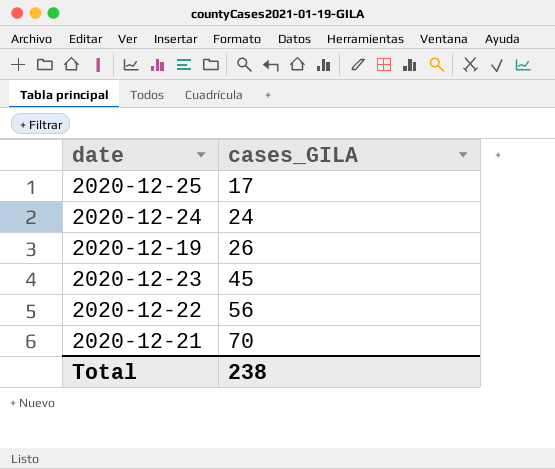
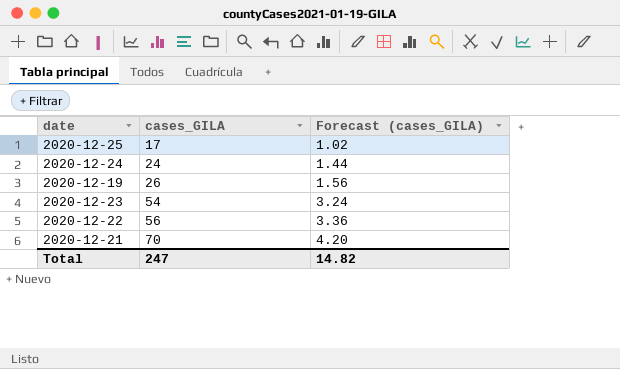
column Forecast (cases_GILA) | formula: none -> [cases_GILA] * 0.06
2020-12-23 | cases_GILA: 45 -> 54
Total | cases_GILA: 238 -> 247

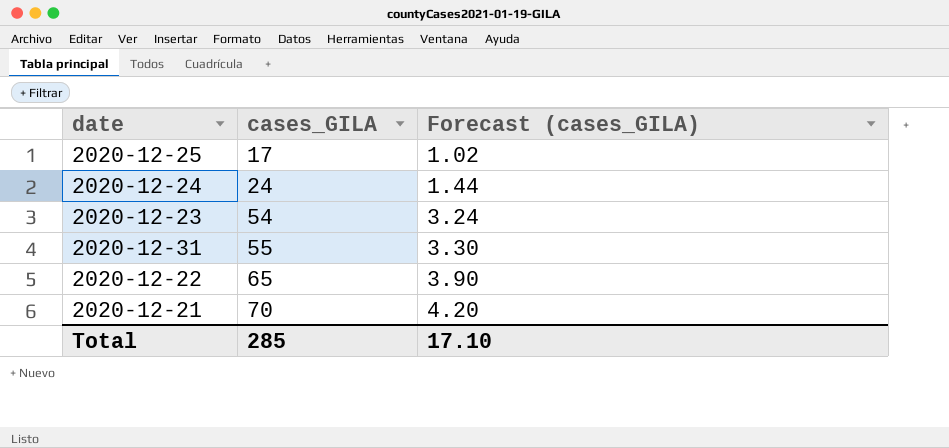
row 2020-12-19: 26 | 1.56 -> none
row 2020-12-31: none -> 55 | 3.30
2020-12-22 | cases_GILA: 56 -> 65
2020-12-22 | Forecast (cases_GILA): 3.36 -> 3.90
Total | cases_GILA: 247 -> 285
Total | Forecast (cases_GILA): 14.82 -> 17.10

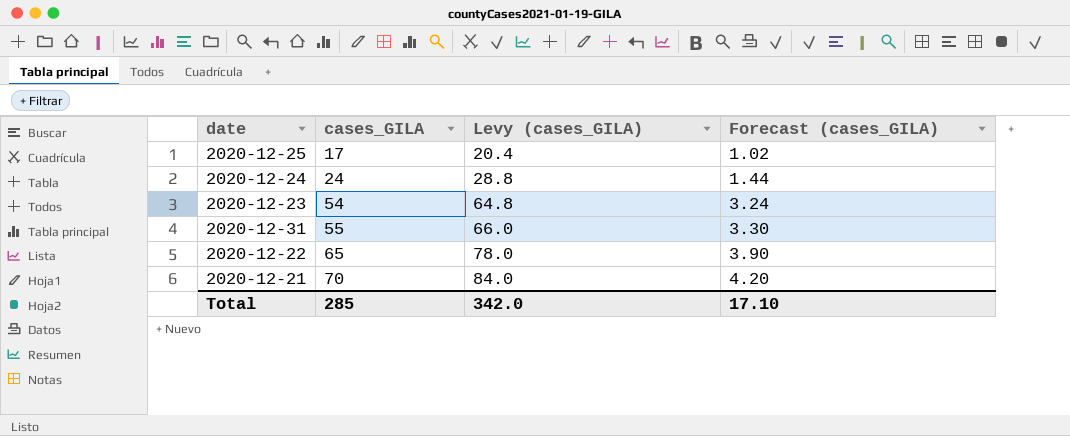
column Levy (cases_GILA) | formula: none -> [cases_GILA] * 1.2

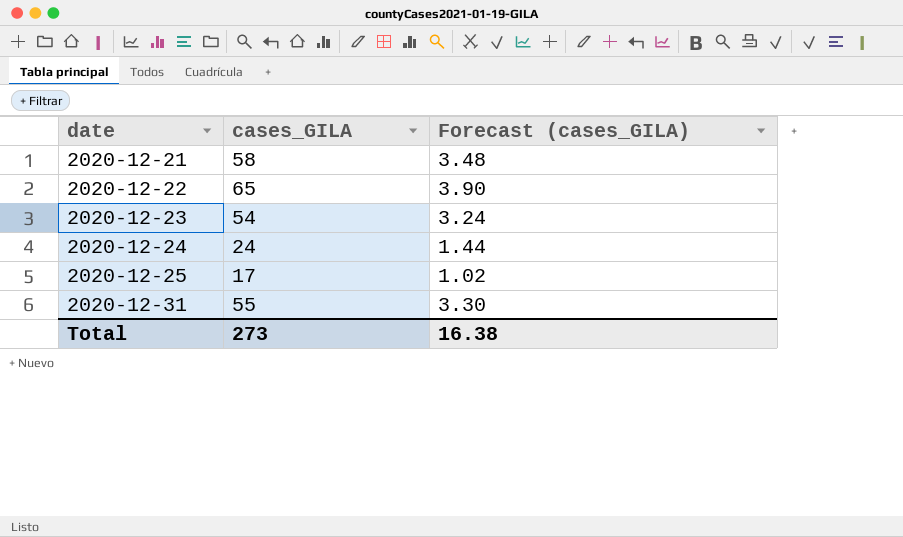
row order: cases_GILA ascending -> date ascending
column Levy (cases_GILA) | formula: [cases_GILA] * 1.2 -> none
2020-12-21 | cases_GILA: 70 -> 58
2020-12-21 | Forecast (cases_GILA): 4.20 -> 3.48
Total | cases_GILA: 285 -> 273
Total | Forecast (cases_GILA): 17.10 -> 16.38

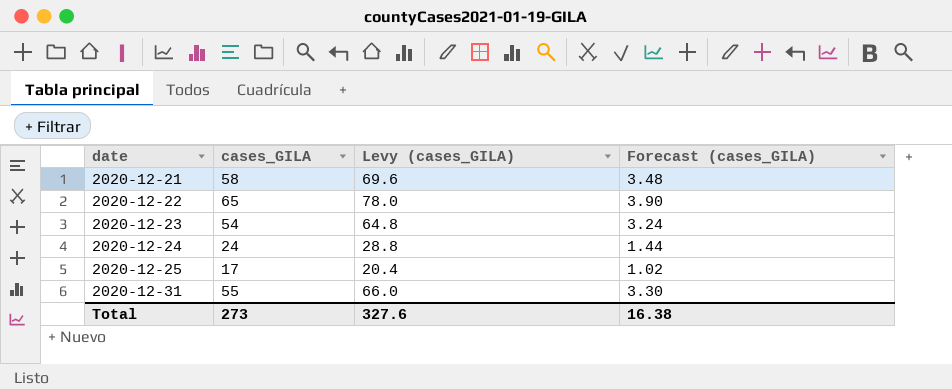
column Levy (cases_GILA) | formula: none -> [cases_GILA] * 1.2

